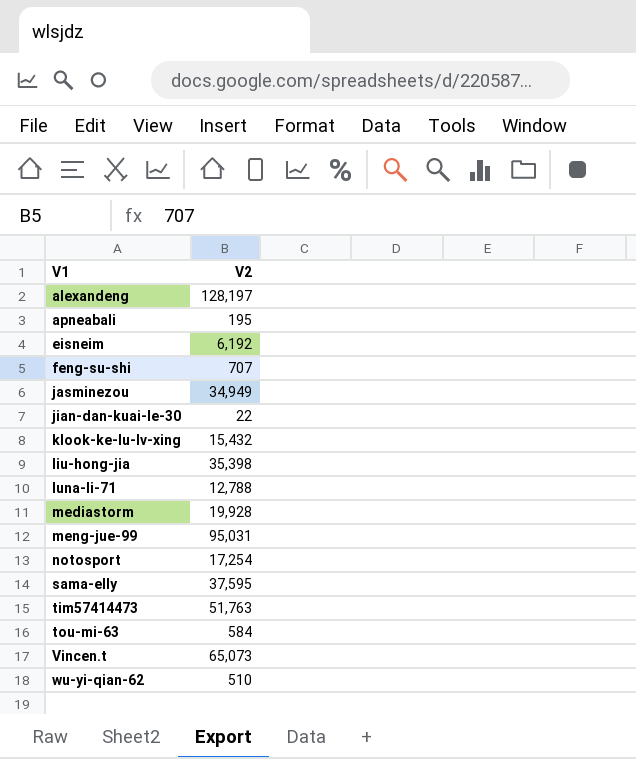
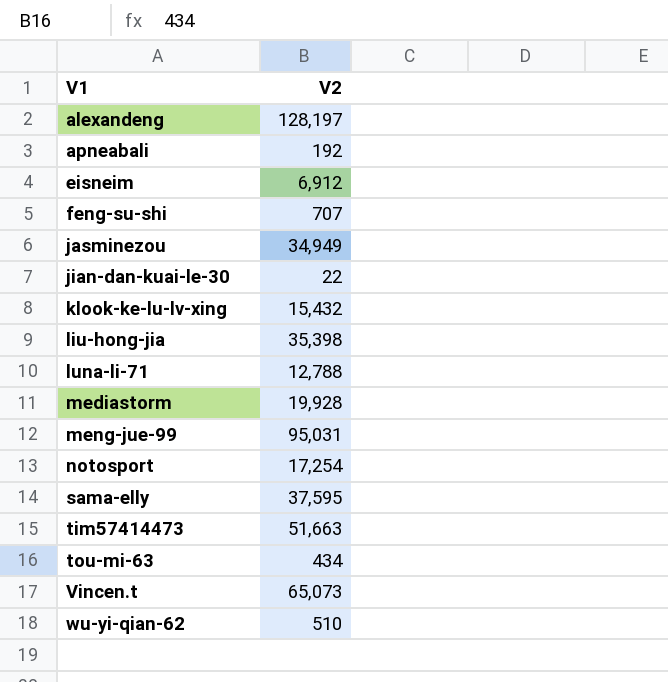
apneabali | V2: 195 -> 192
eisneim | V2: 6,192 -> 6,912
tim57414473 | V2: 51,763 -> 51,663
tou-mi-63 | V2: 584 -> 434

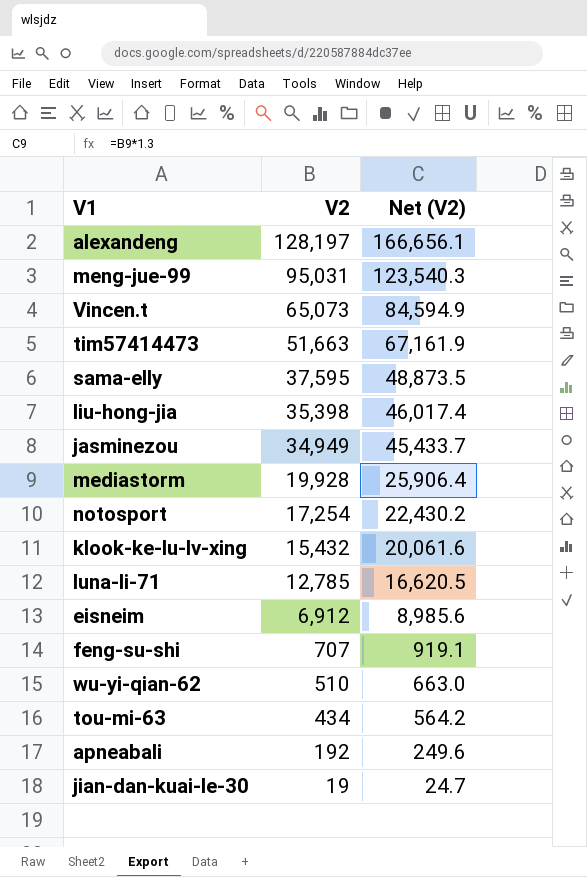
row order: V1 ascending -> V2 descending
column Net (V2) | formula: none -> [V2] * 1.3
luna-li-71 | V2: 12,788 -> 12,785
jian-dan-kuai-le-30 | V2: 22 -> 19

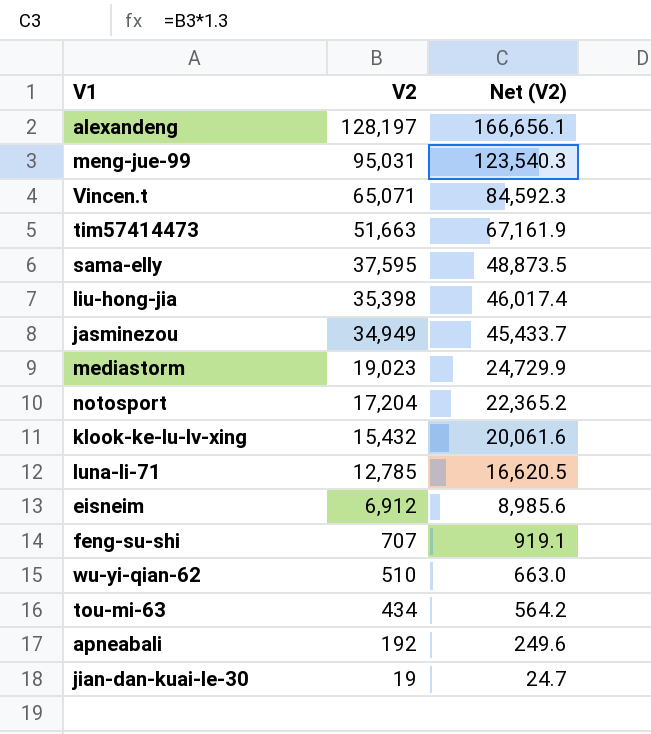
Vincen.t | V2: 65,073 -> 65,071
Vincen.t | Net (V2): 84,594.9 -> 84,592.3
mediastorm | V2: 19,928 -> 19,023
mediastorm | Net (V2): 25,906.4 -> 24,729.9
notosport | V2: 17,254 -> 17,204
notosport | Net (V2): 22,430.2 -> 22,365.2

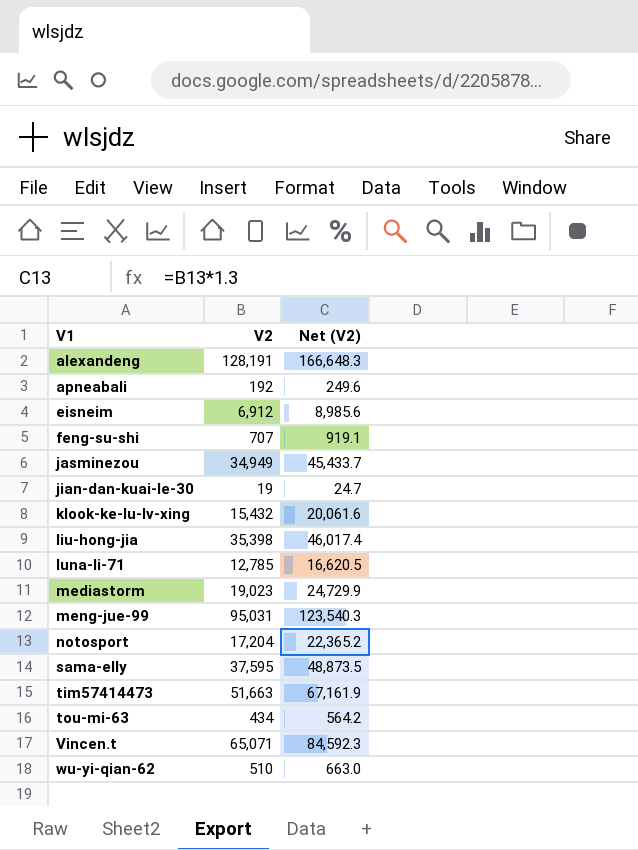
row order: V2 descending -> V1 ascending
alexandeng | V2: 128,197 -> 128,191
alexandeng | Net (V2): 166,656.1 -> 166,648.3

